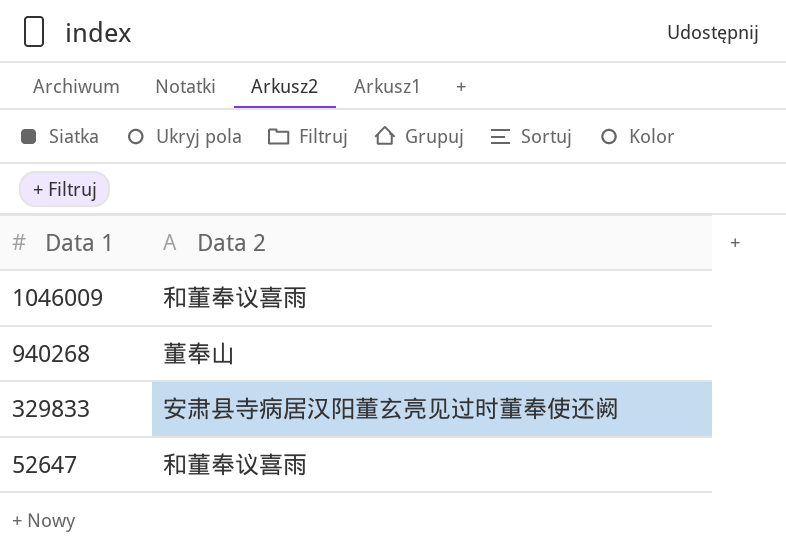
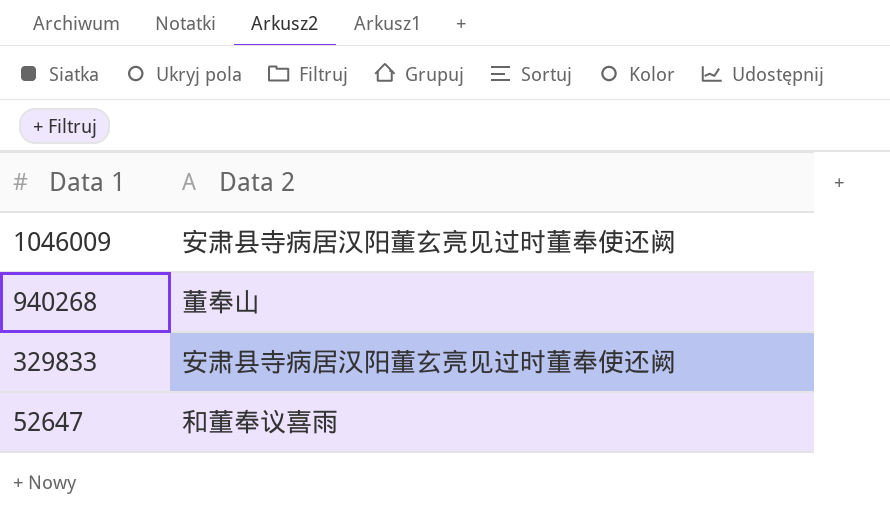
1046009 | Data 2: 和董奉议喜雨 -> 安肃县寺病居汉阳董玄亮见过时董奉使还阙

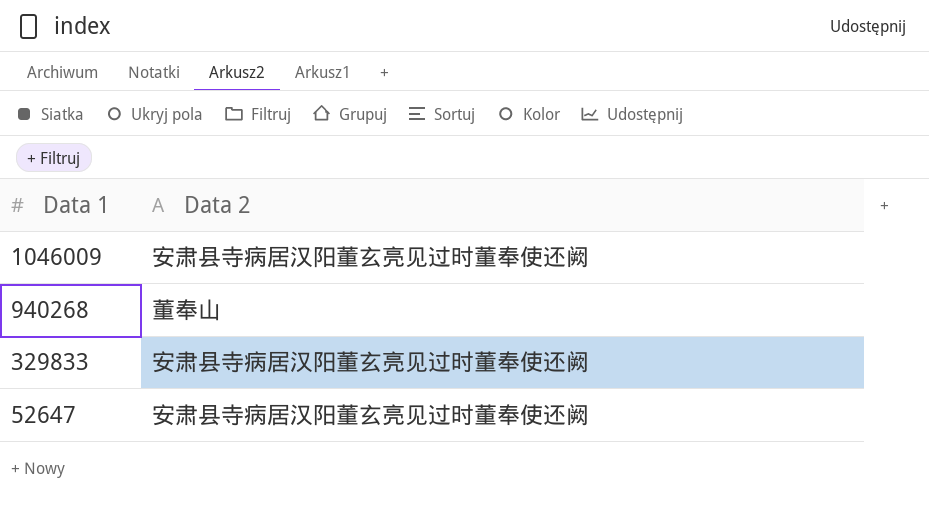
52647 | Data 2: 和董奉议喜雨 -> 安肃县寺病居汉阳董玄亮见过时董奉使还阙

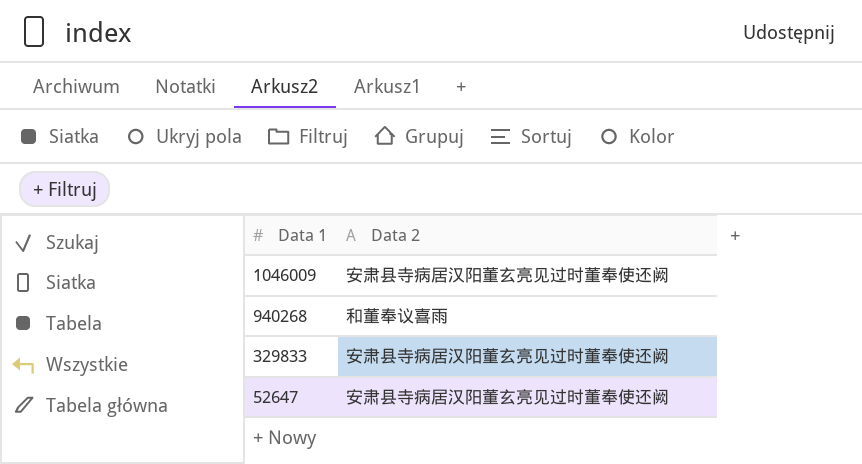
940268 | Data 2: 董奉山 -> 和董奉议喜雨

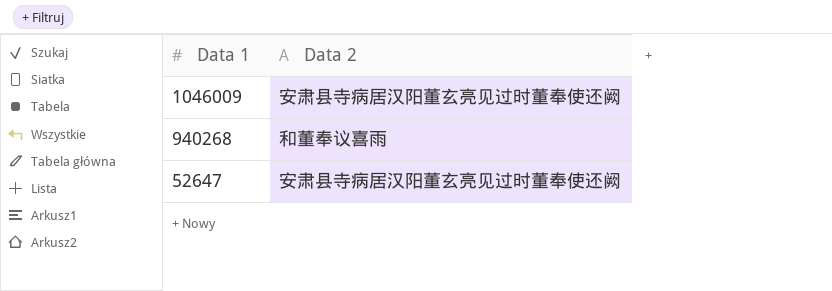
row 329833: 安肃县寺病居汉阳董玄亮见过时董奉使还阙 -> none

